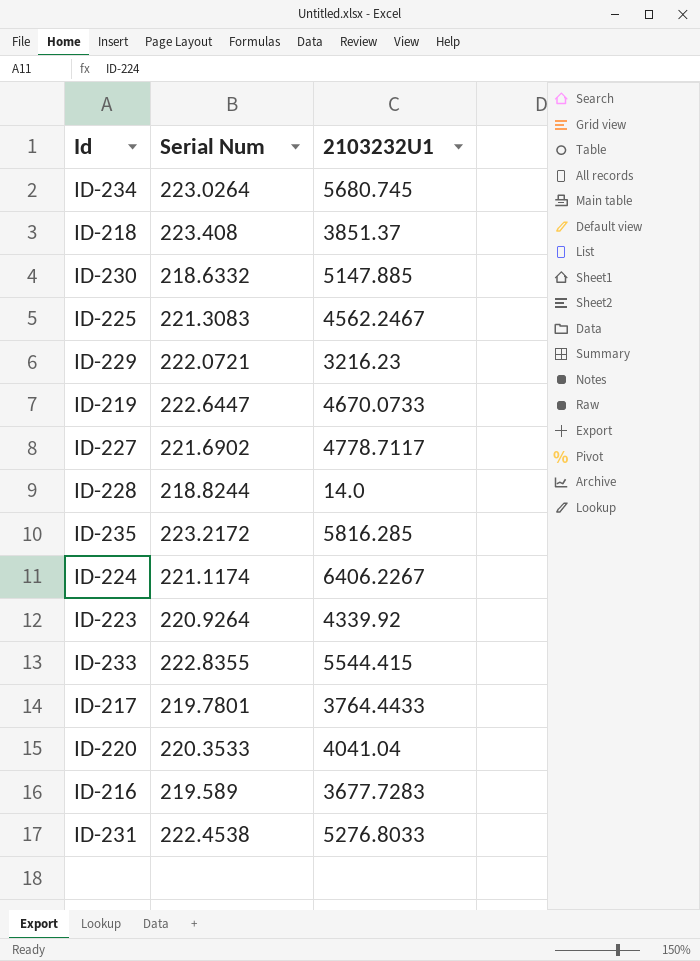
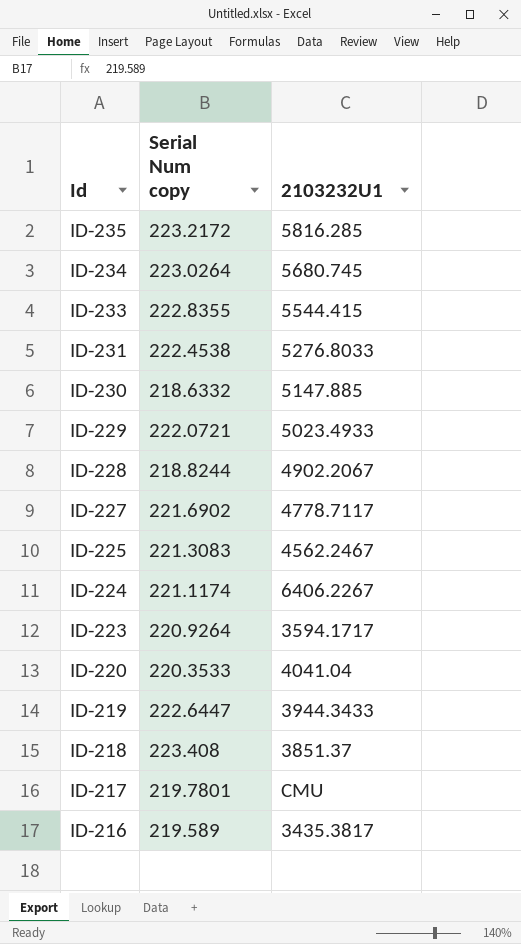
row order: none -> Id descending
column name: Serial Num -> Serial Num copy
ID-229 | 2103232U1: 3216.23 -> 5023.4933
ID-228 | 2103232U1: 14.0 -> 4902.2067
ID-223 | 2103232U1: 4339.92 -> 3594.1717
ID-219 | 2103232U1: 4670.0733 -> 3944.3433
ID-217 | 2103232U1: 3764.4433 -> CMU
ID-216 | 2103232U1: 3677.7283 -> 3435.3817

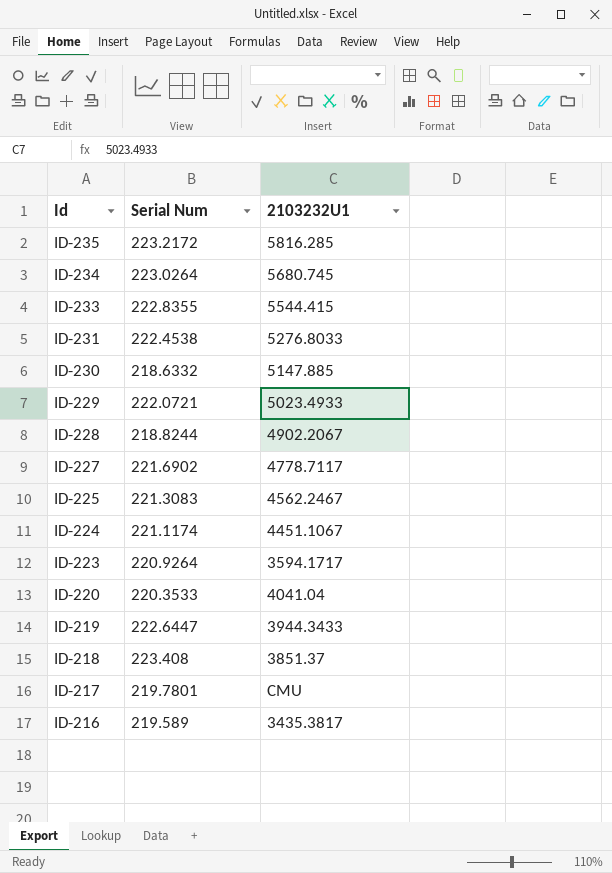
column name: Serial Num copy -> Serial Num
ID-224 | 2103232U1: 6406.2267 -> 4451.1067

